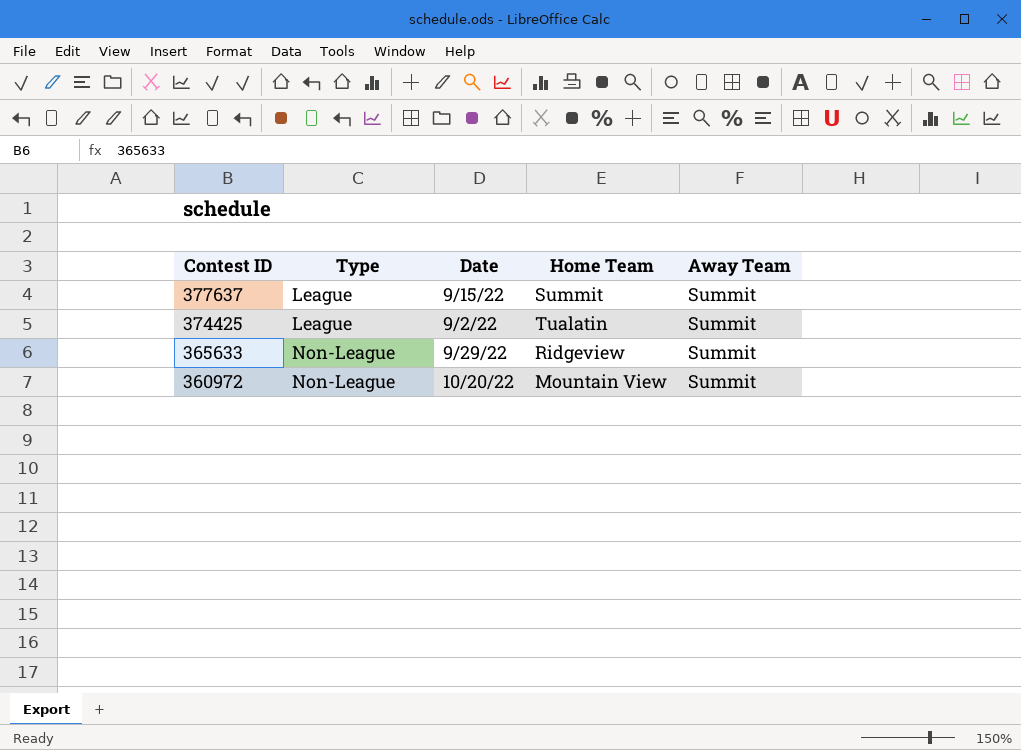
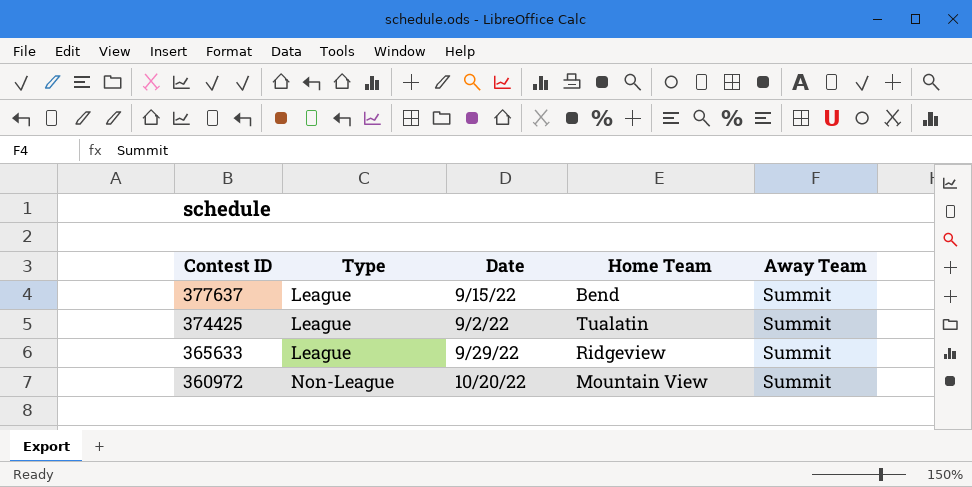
377637 | Home Team: Summit -> Bend
365633 | Type: Non-League -> League

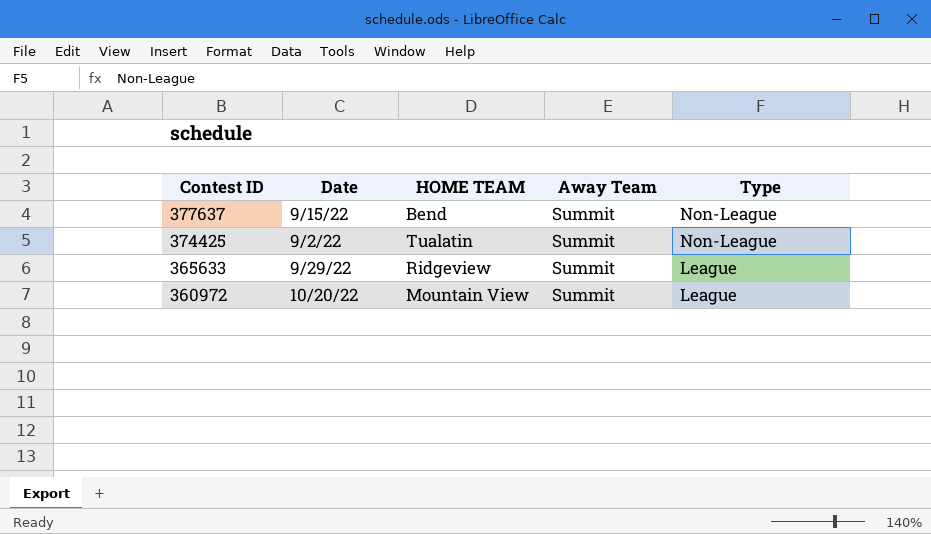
column name: Home Team -> HOME TEAM
column Type | position: 2 -> 5
377637 | Type: League -> Non-League
374425 | Type: League -> Non-League
360972 | Type: Non-League -> League

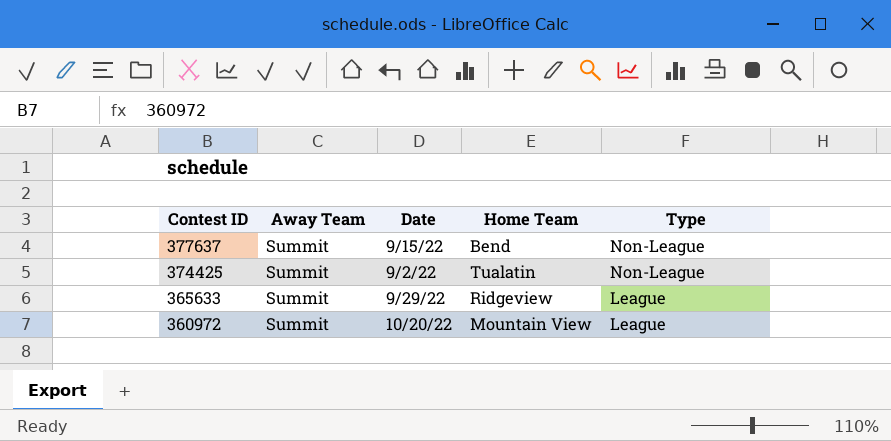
column Away Team | position: 4 -> 2
column name: HOME TEAM -> Home Team

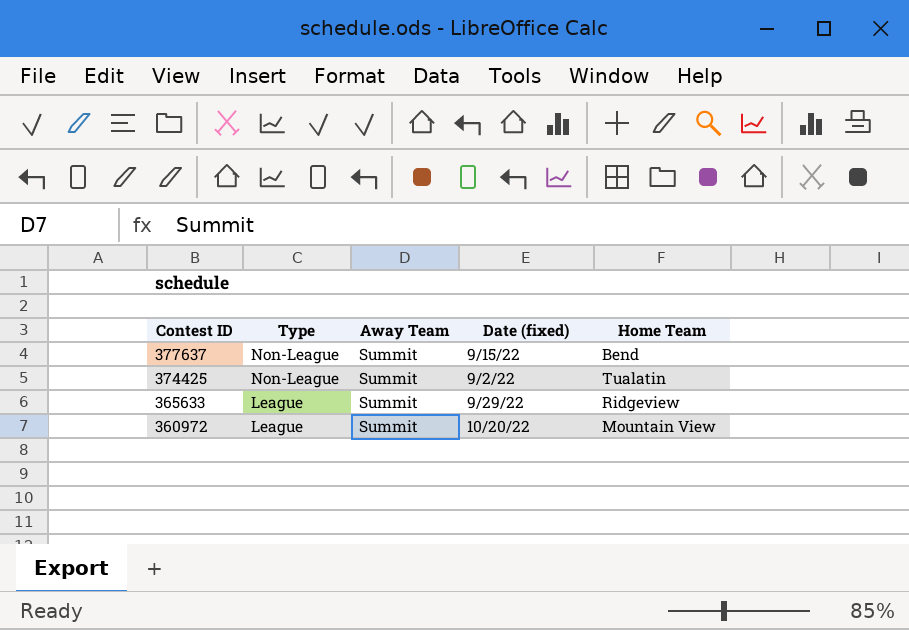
column Type | position: 5 -> 2
column name: Date -> Date (fixed)

